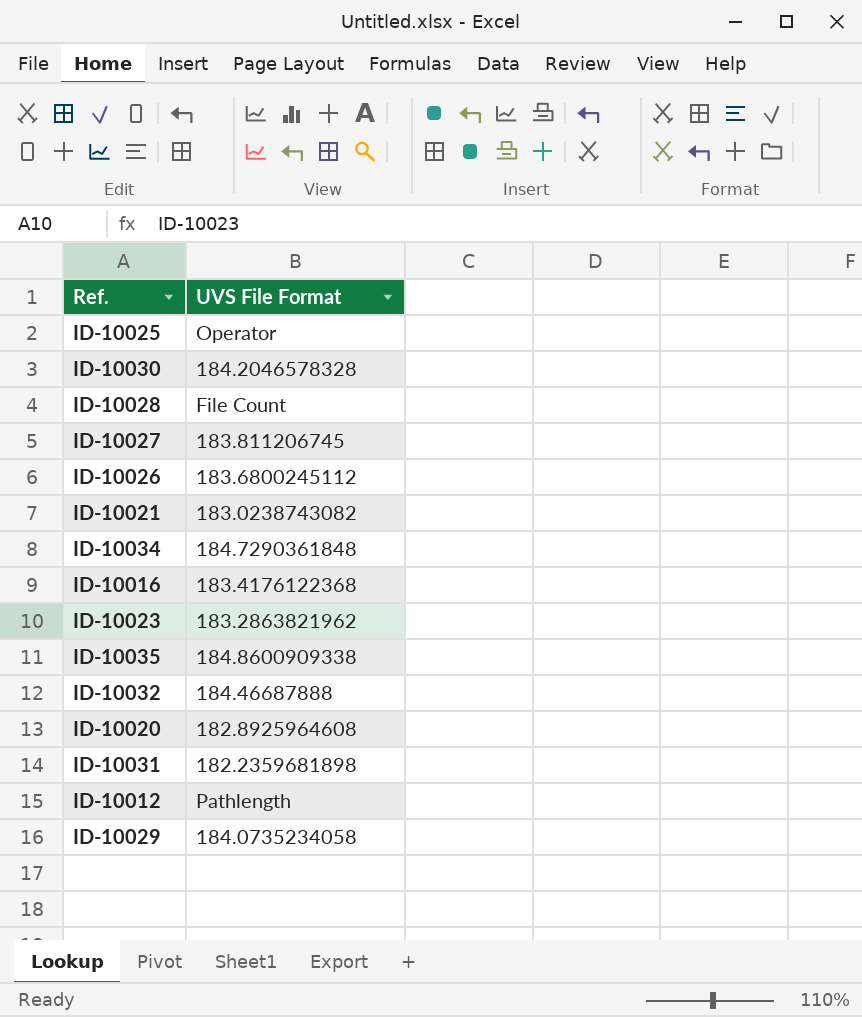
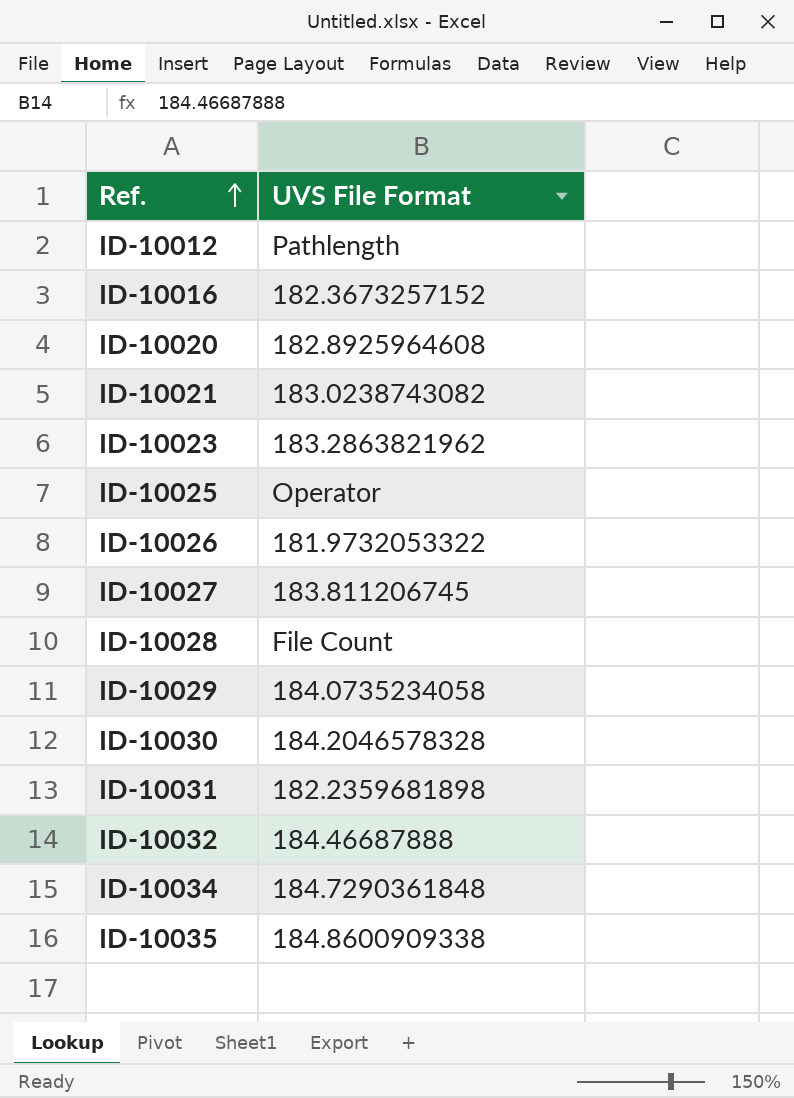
row order: none -> Ref. ascending
ID-10016 | UVS File Format: 183.4176122368 -> 182.3673257152
ID-10026 | UVS File Format: 183.6800245112 -> 181.9732053322

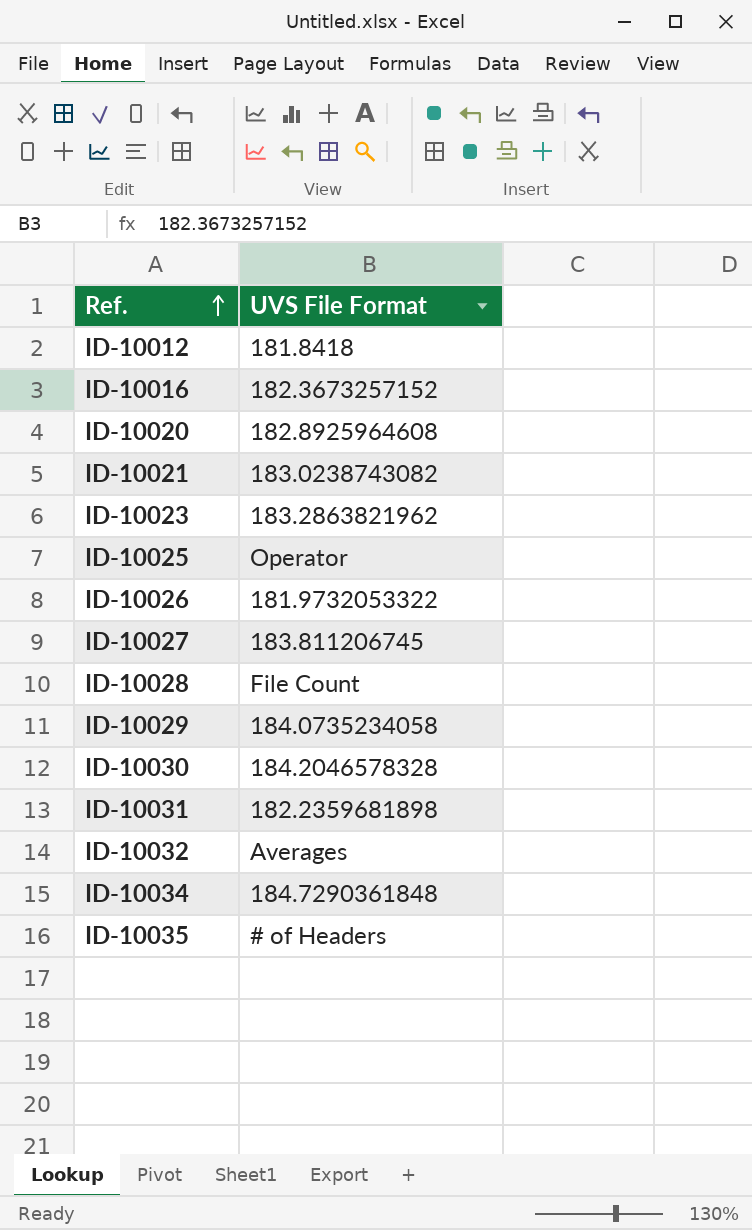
ID-10012 | UVS File Format: Pathlength -> 181.8418
ID-10032 | UVS File Format: 184.46687888 -> Averages
ID-10035 | UVS File Format: 184.8600909338 -> # of Headers

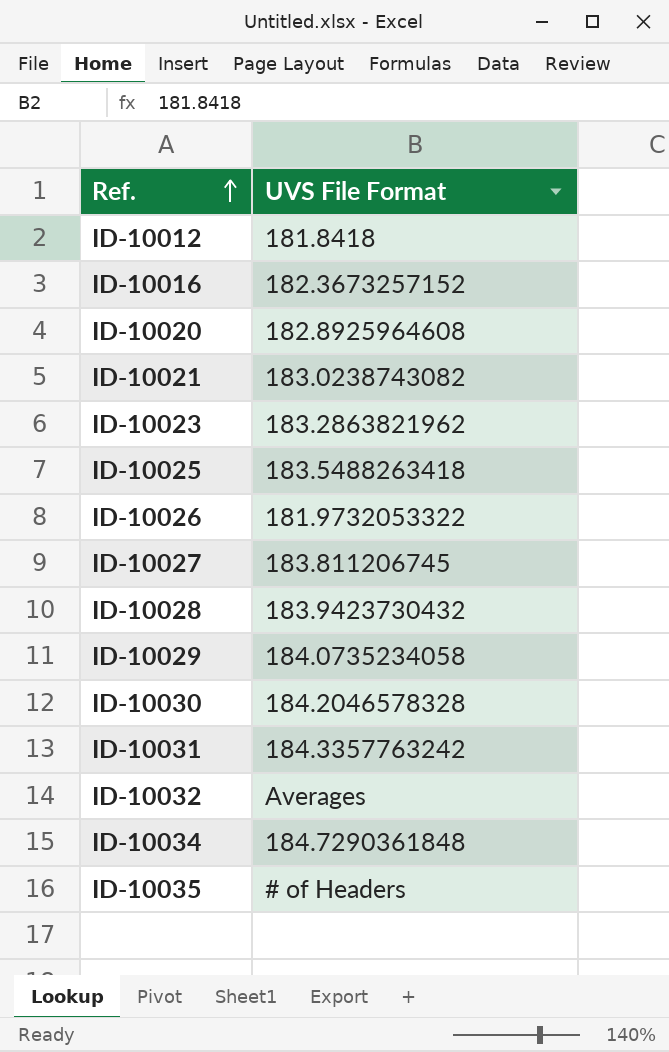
ID-10025 | UVS File Format: Operator -> 183.5488263418
ID-10028 | UVS File Format: File Count -> 183.9423730432
ID-10031 | UVS File Format: 182.2359681898 -> 184.3357763242

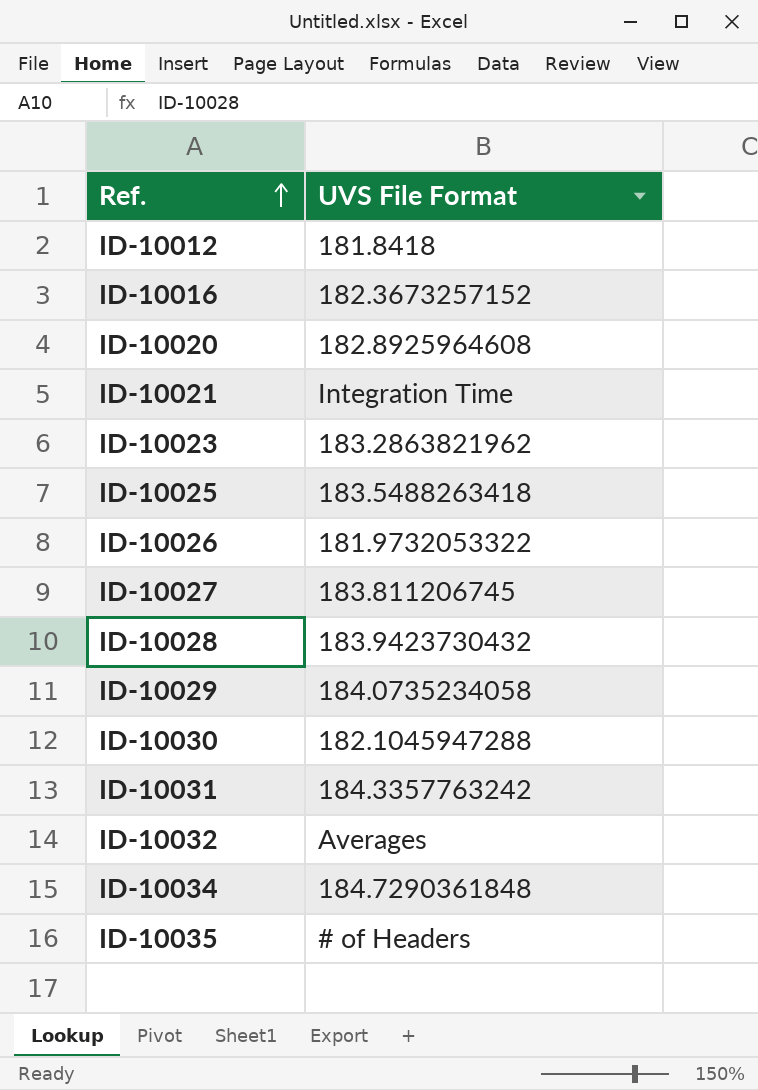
ID-10021 | UVS File Format: 183.0238743082 -> Integration Time
ID-10030 | UVS File Format: 184.2046578328 -> 182.1045947288

